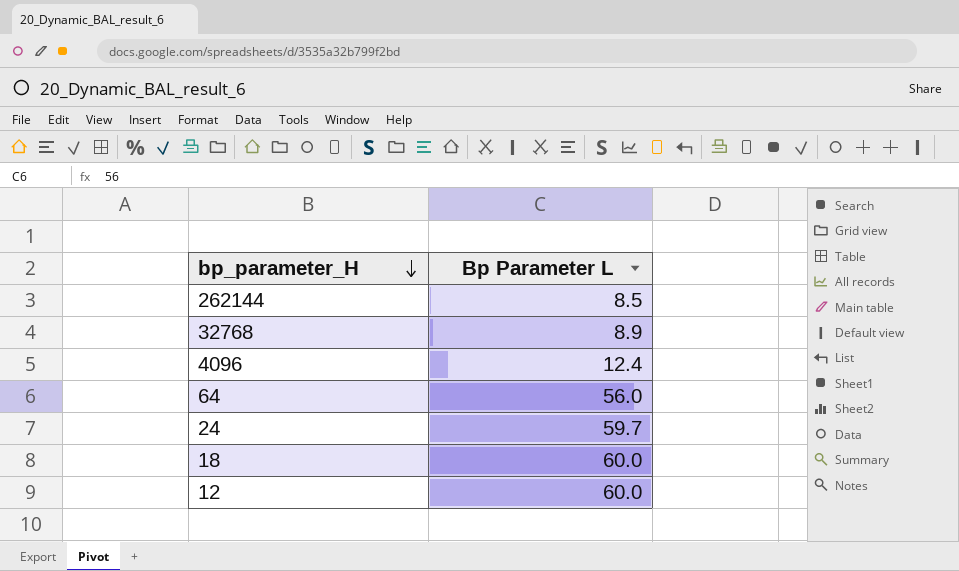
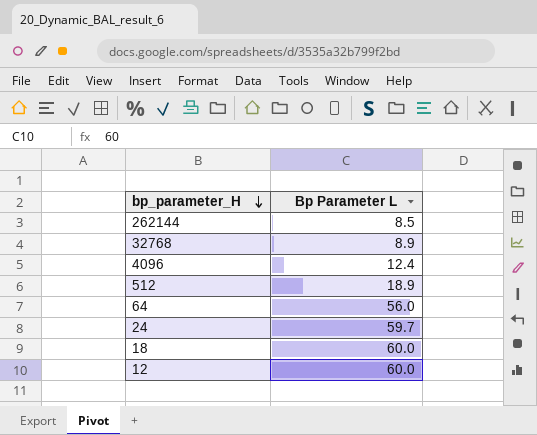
row 512: none -> 18.9

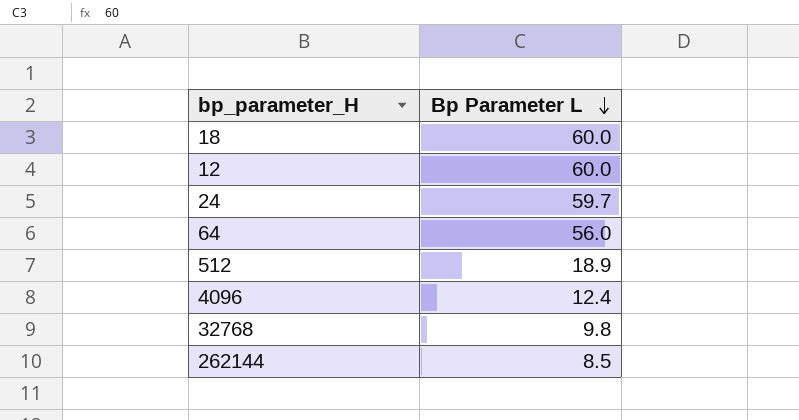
row order: bp_parameter_H descending -> Bp Parameter L descending
32768 | Bp Parameter L: 8.9 -> 9.8

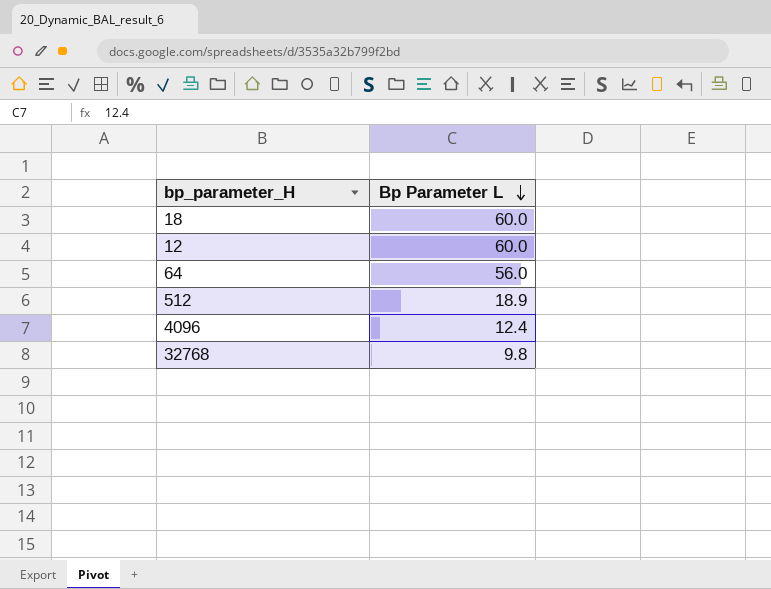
row 24: 59.7 -> none
row 262144: 8.5 -> none

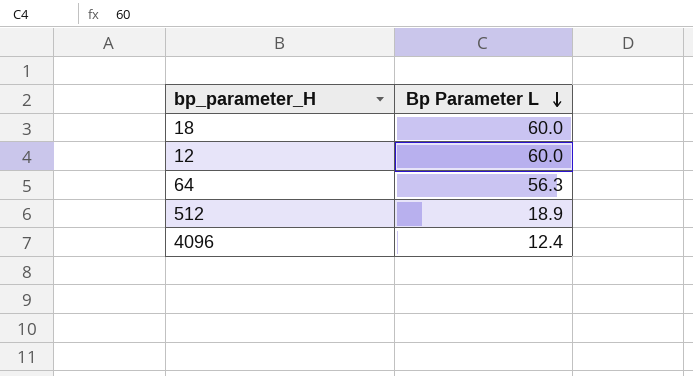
row 32768: 9.8 -> none
64 | Bp Parameter L: 56.0 -> 56.3

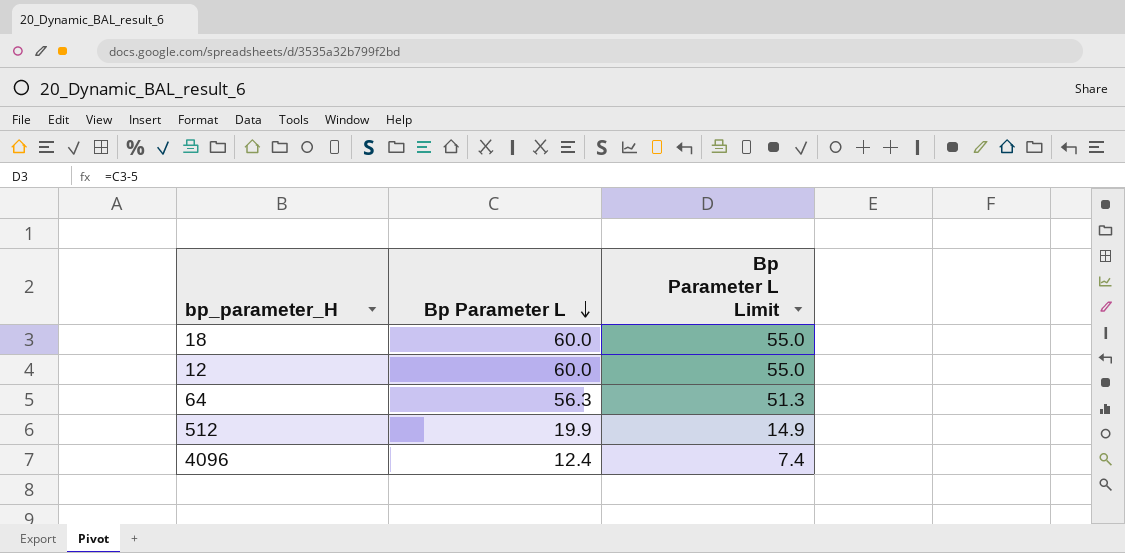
column Bp Parameter L Limit | formula: none -> [Bp Parameter L] - 5
512 | Bp Parameter L: 18.9 -> 19.9

